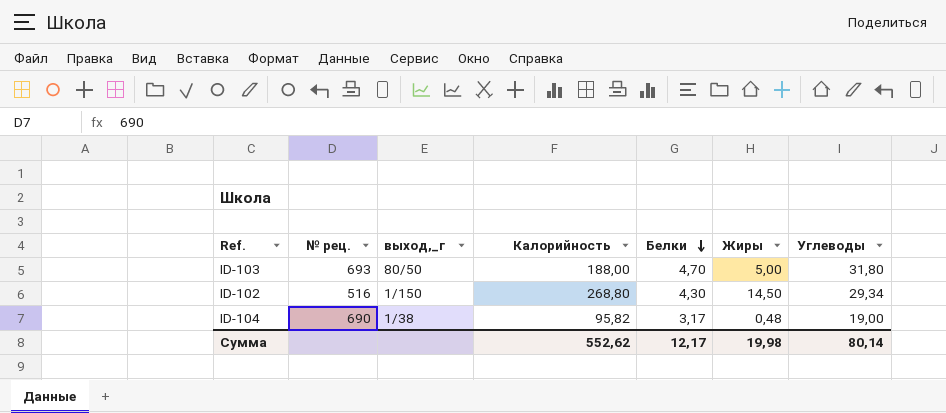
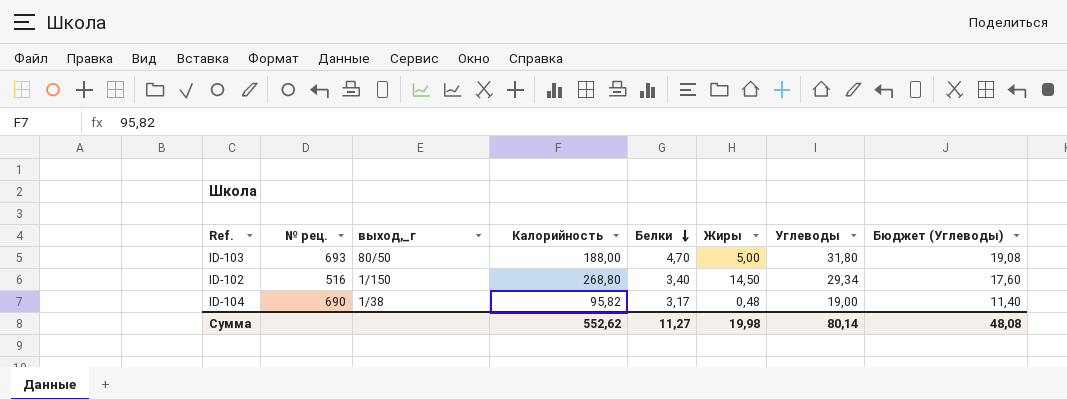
column Бюджет (Углеводы) | formula: none -> [Углеводы] * 0,6
ID-102 | Белки: 4,30 -> 3,40
Сумма | Белки: 12,17 -> 11,27

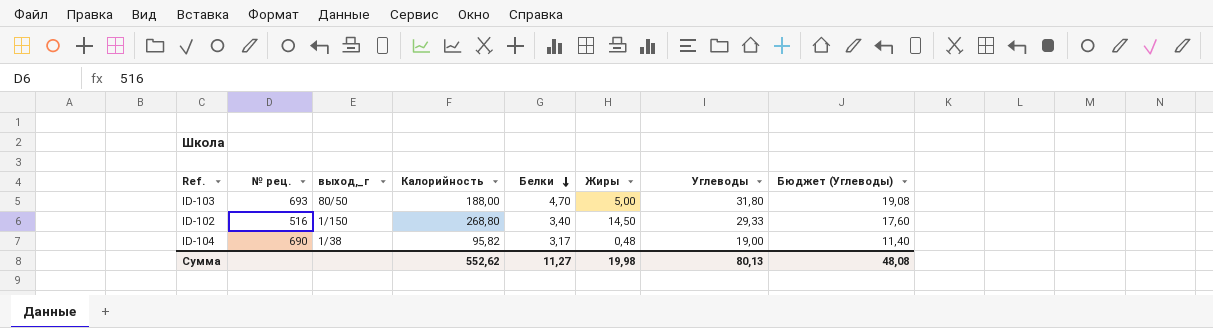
ID-102 | Углеводы: 29,34 -> 29,33
Сумма | Углеводы: 80,14 -> 80,13

